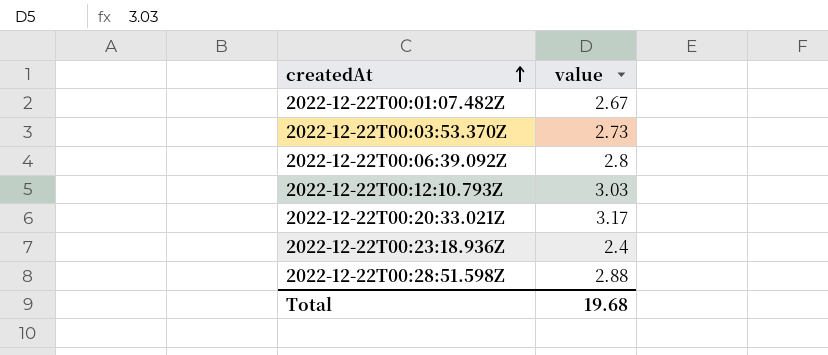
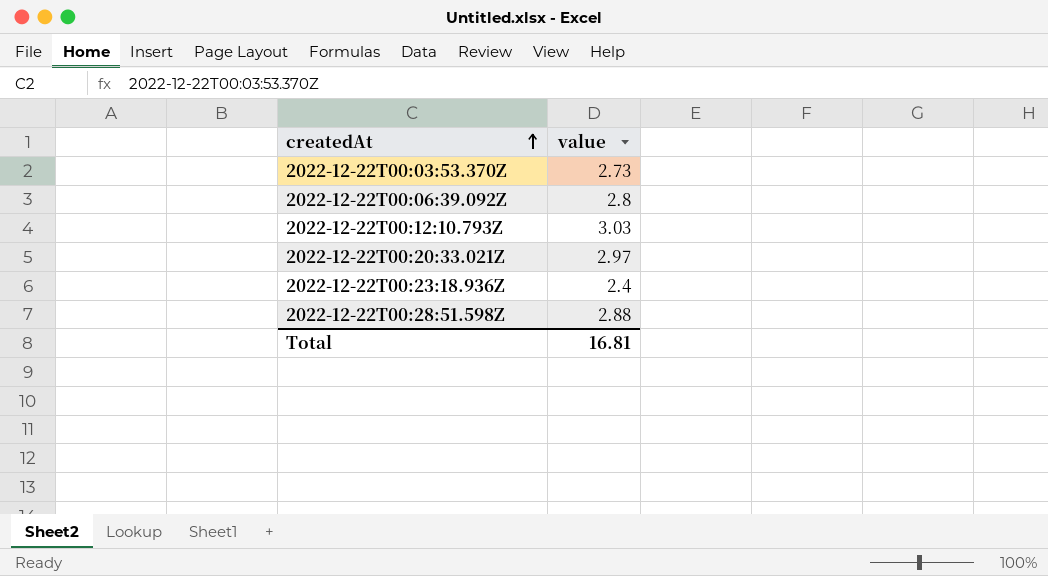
row 2022-12-22T00:01:07.482Z: 2.67 -> none
2022-12-22T00:20:33.021Z | value: 3.17 -> 2.97
Total | value: 19.68 -> 16.81

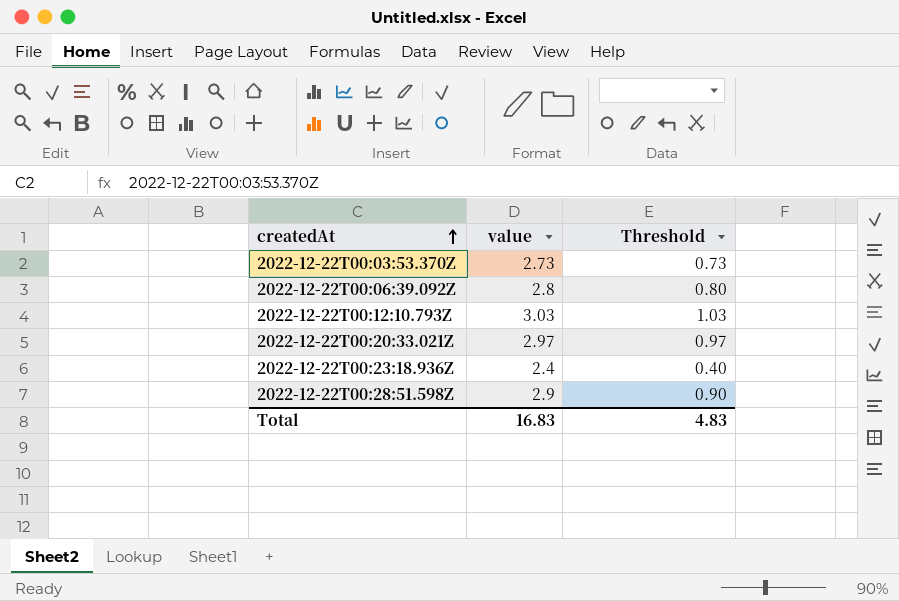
column Threshold | formula: none -> [value] - 2
2022-12-22T00:28:51.598Z | value: 2.88 -> 2.9
Total | value: 16.81 -> 16.83

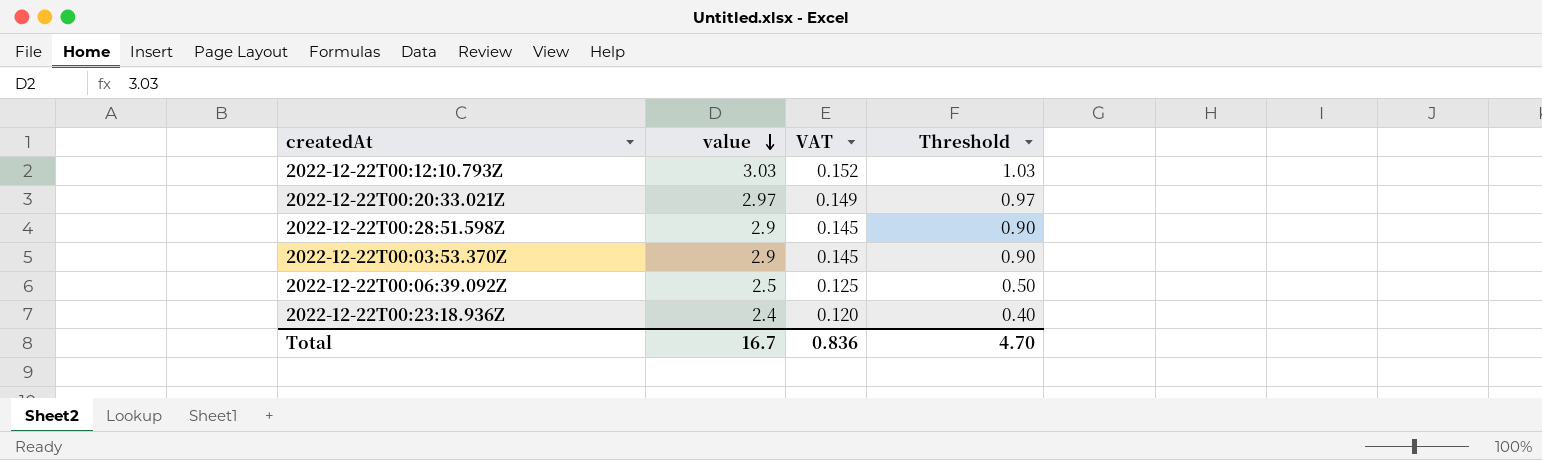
row order: createdAt ascending -> value descending
column VAT | formula: none -> [value] * 0.05
2022-12-22T00:03:53.370Z | value: 2.73 -> 2.9
2022-12-22T00:03:53.370Z | Threshold: 0.73 -> 0.90
2022-12-22T00:06:39.092Z | value: 2.8 -> 2.5
2022-12-22T00:06:39.092Z | Threshold: 0.80 -> 0.50
Total | value: 16.83 -> 16.7
Total | Threshold: 4.83 -> 4.70

